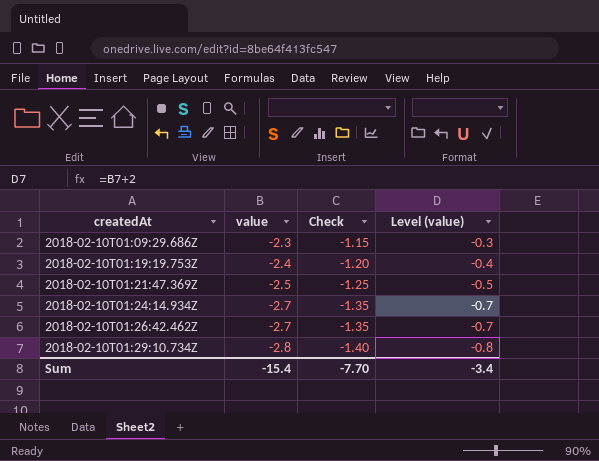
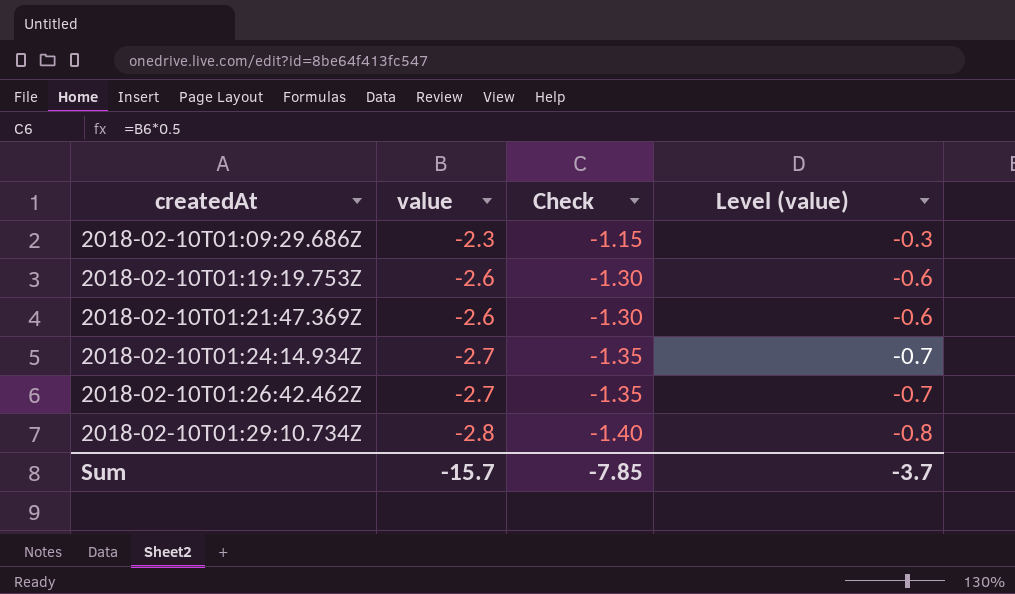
2018-02-10T01:19:19.753Z | value: -2.4 -> -2.6
2018-02-10T01:19:19.753Z | Check: -1.20 -> -1.30
2018-02-10T01:19:19.753Z | Level (value): -0.4 -> -0.6
2018-02-10T01:21:47.369Z | value: -2.5 -> -2.6
2018-02-10T01:21:47.369Z | Check: -1.25 -> -1.30
2018-02-10T01:21:47.369Z | Level (value): -0.5 -> -0.6
Sum | value: -15.4 -> -15.7
Sum | Check: -7.70 -> -7.85
Sum | Level (value): -3.4 -> -3.7

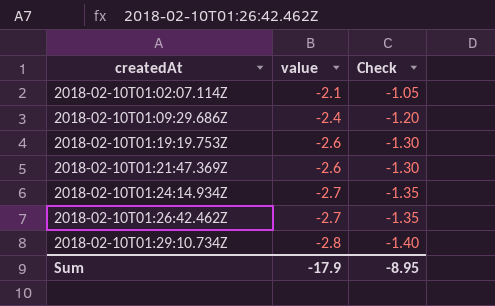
column Level (value) | formula: [value] + 2 -> none
row 2018-02-10T01:02:07.114Z: none -> -2.1 | -1.05
2018-02-10T01:09:29.686Z | value: -2.3 -> -2.4
2018-02-10T01:09:29.686Z | Check: -1.15 -> -1.20
Sum | value: -15.7 -> -17.9
Sum | Check: -7.85 -> -8.95

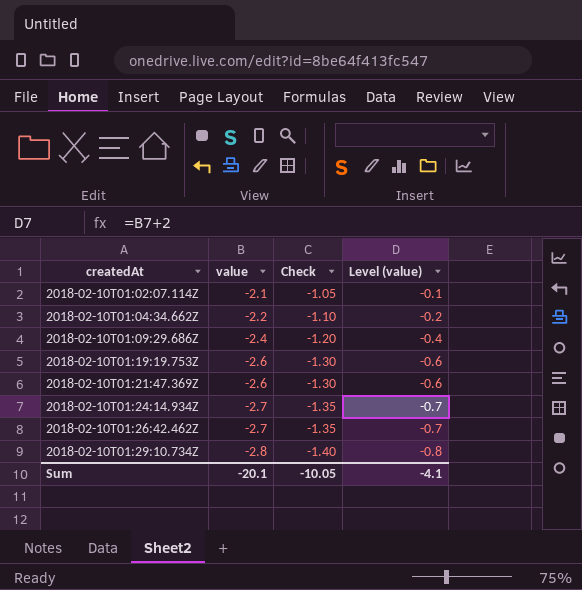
column Level (value) | formula: none -> [value] + 2
row 2018-02-10T01:04:34.662Z: none -> -2.2 | -1.10 | -0.2
Sum | value: -17.9 -> -20.1
Sum | Check: -8.95 -> -10.05

